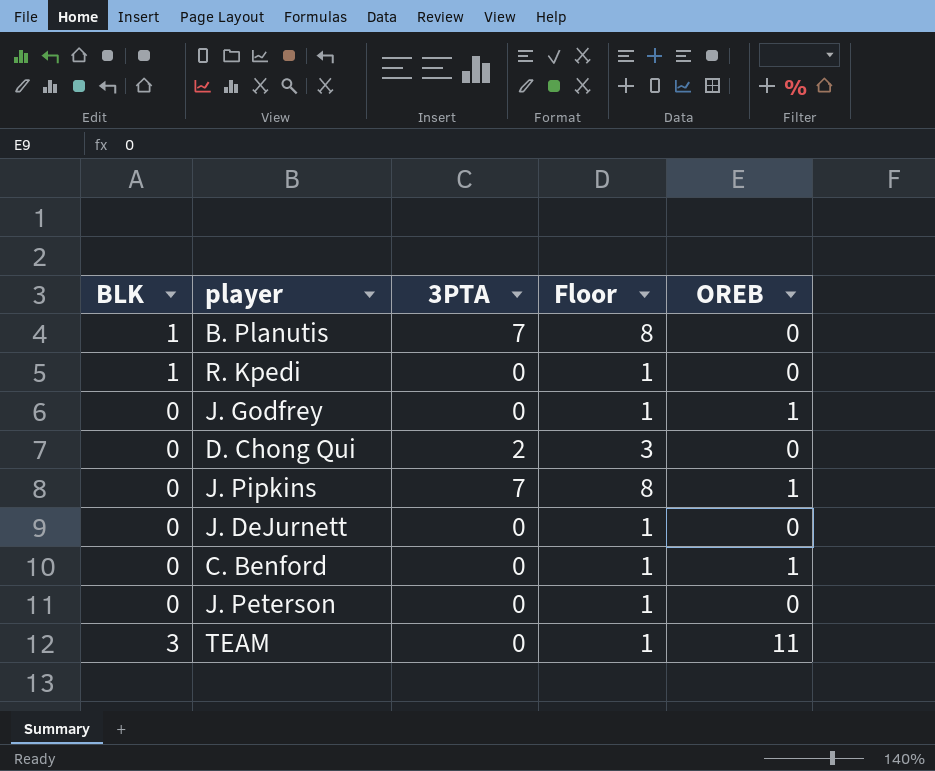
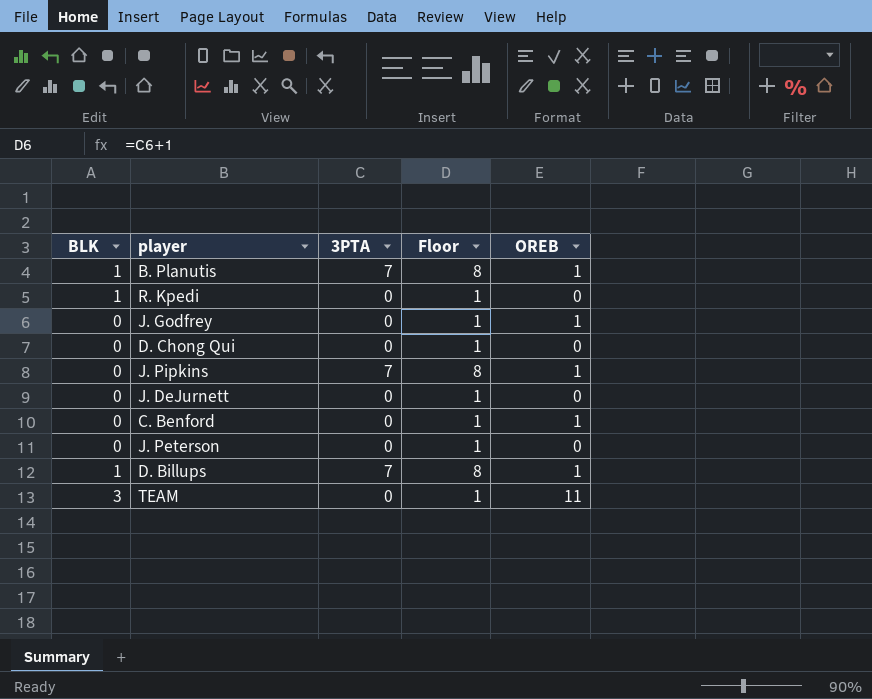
B. Planutis | OREB: 0 -> 1
D. Chong Qui | 3PTA: 2 -> 0
D. Chong Qui | Floor: 3 -> 1
row D. Billups: none -> 1 | 7 | 8 | 1

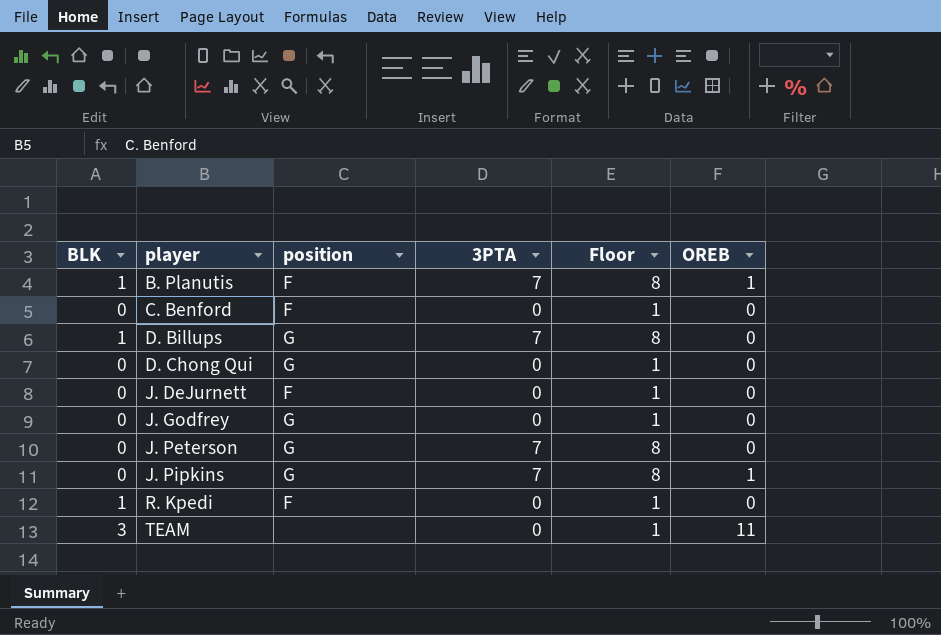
row order: none -> player ascending
column position | position: none -> 3
C. Benford | OREB: 1 -> 0
D. Billups | OREB: 1 -> 0
J. Godfrey | OREB: 1 -> 0
J. Peterson | 3PTA: 0 -> 7
J. Peterson | Floor: 1 -> 8

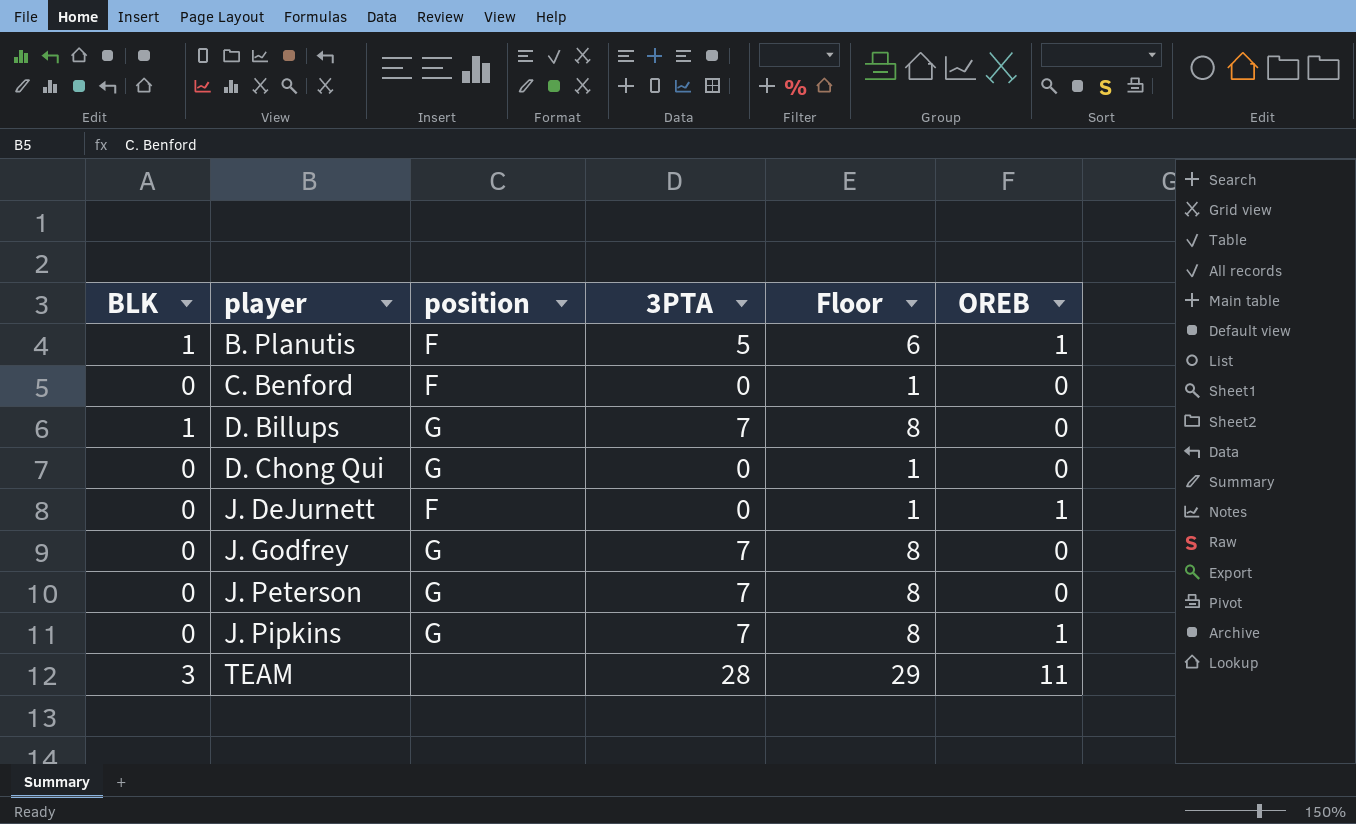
row R. Kpedi: 1 | F | 0 | 1 | 0 -> none
B. Planutis | 3PTA: 7 -> 5
B. Planutis | Floor: 8 -> 6
J. DeJurnett | OREB: 0 -> 1
J. Godfrey | 3PTA: 0 -> 7
J. Godfrey | Floor: 1 -> 8
TEAM | 3PTA: 0 -> 28
TEAM | Floor: 1 -> 29

